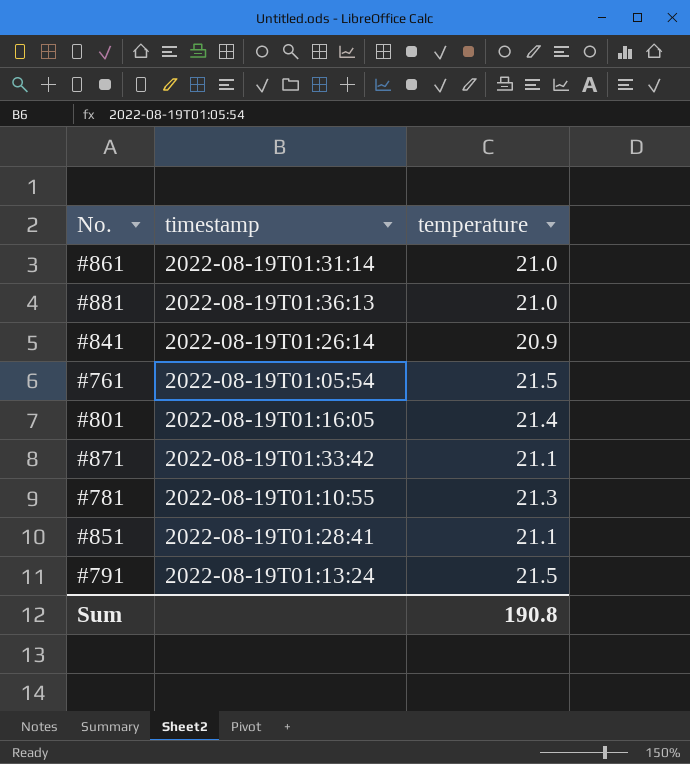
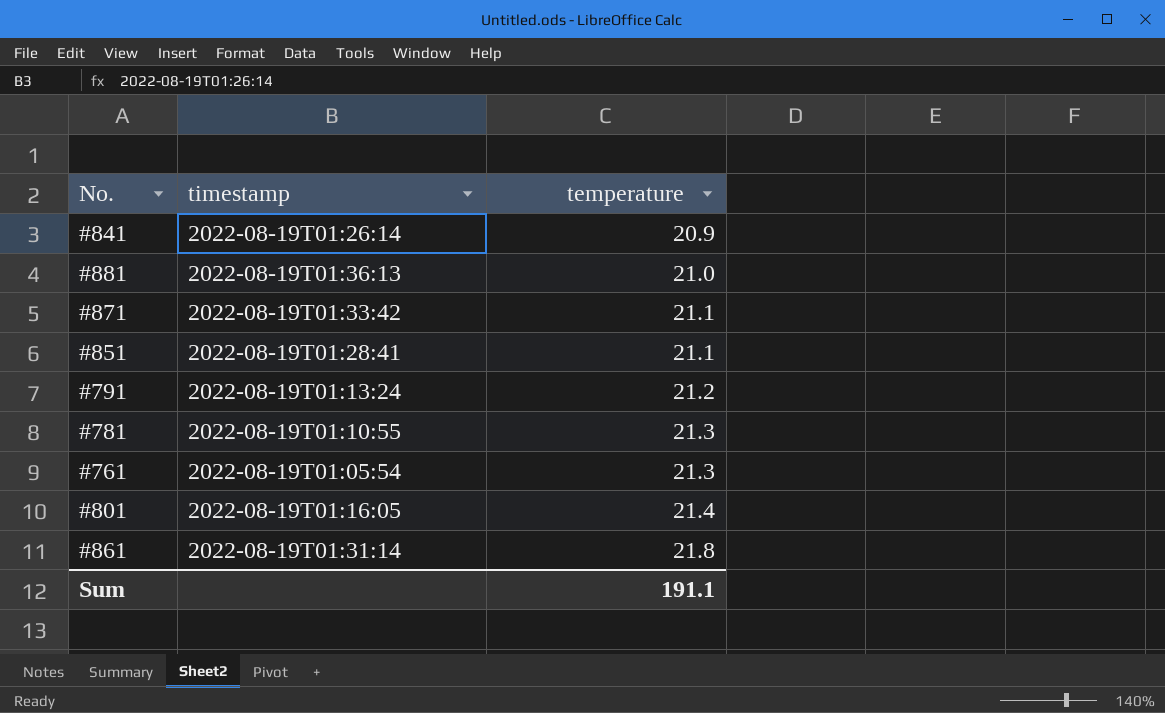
row order: none -> temperature ascending
#791 | temperature: 21.5 -> 21.2
#761 | temperature: 21.5 -> 21.3
#861 | temperature: 21.0 -> 21.8
Sum | temperature: 190.8 -> 191.1

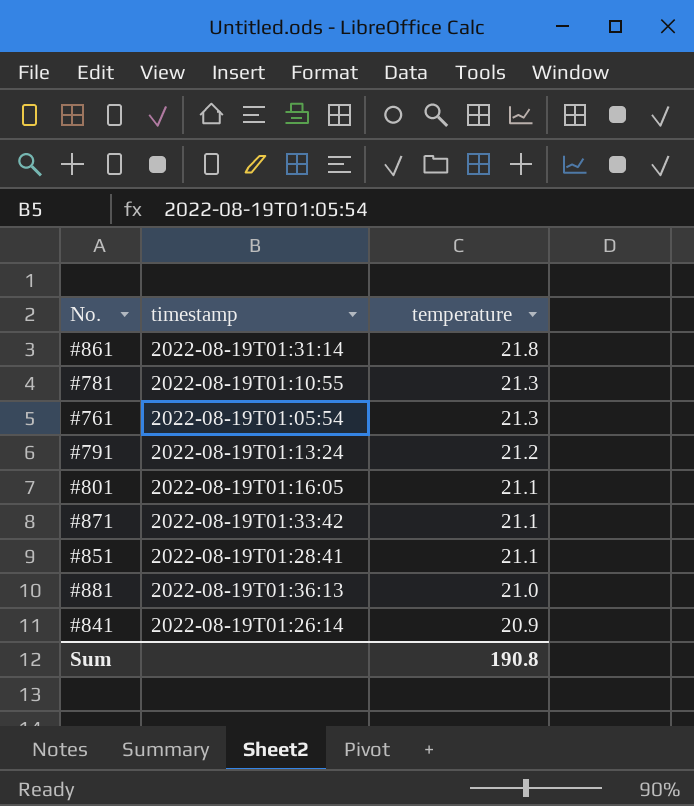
row order: temperature ascending -> temperature descending
#801 | temperature: 21.4 -> 21.1
Sum | temperature: 191.1 -> 190.8

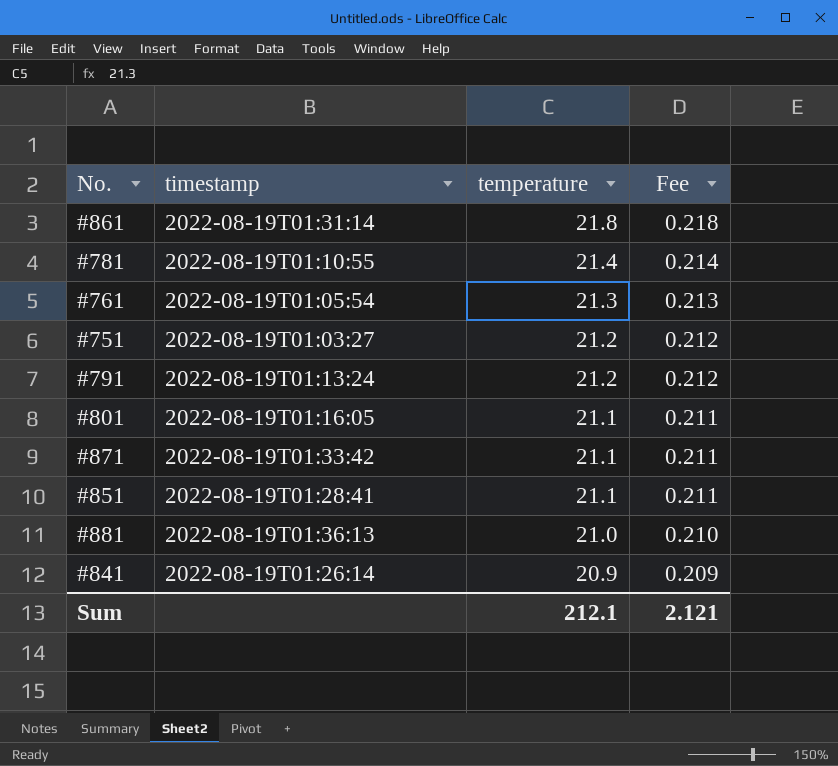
column Fee | formula: none -> [temperature] * 0.01
#781 | temperature: 21.3 -> 21.4
row #751: none -> 2022-08-19T01:03:27 | 21.2 | 0.212
Sum | temperature: 190.8 -> 212.1

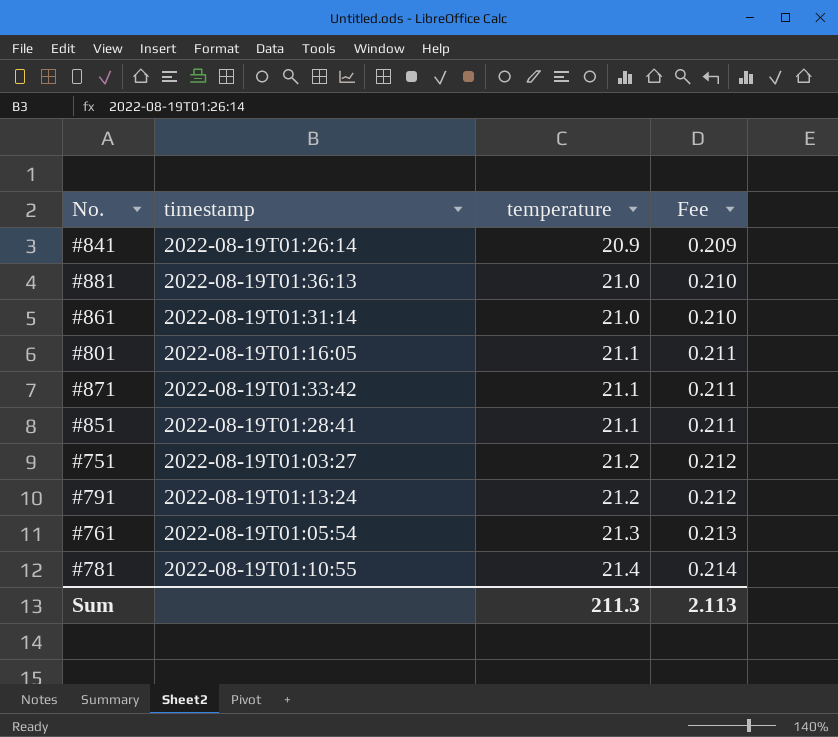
row order: temperature descending -> temperature ascending
#861 | temperature: 21.8 -> 21.0
#861 | Fee: 0.218 -> 0.210
Sum | temperature: 212.1 -> 211.3
Sum | Fee: 2.121 -> 2.113

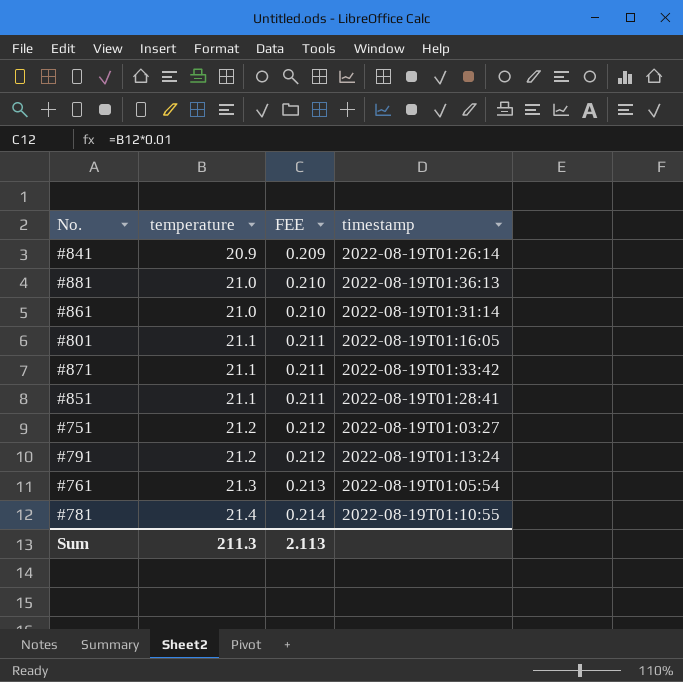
column name: Fee -> FEE
column timestamp | position: 2 -> 4

